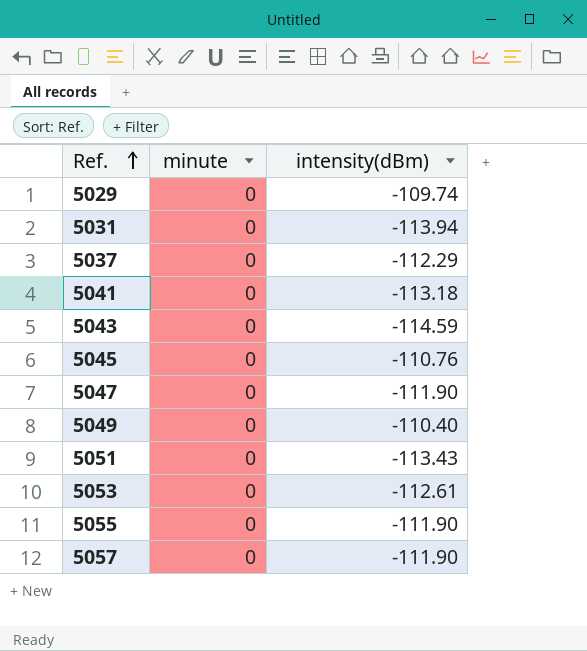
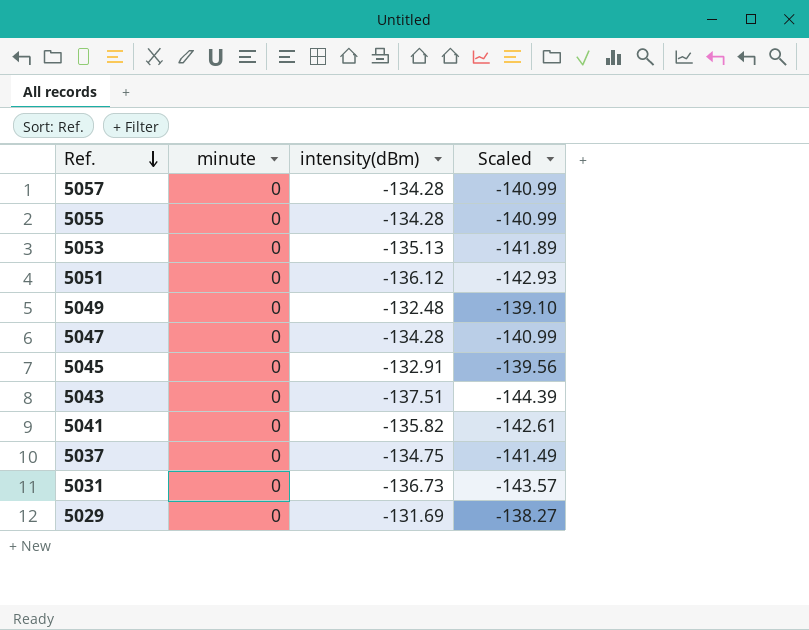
row order: Ref. ascending -> Ref. descending
column Scaled | formula: none -> [intensity(dBm)] * 1.05
5057 | intensity(dBm): -111.90 -> -134.28
5055 | intensity(dBm): -111.90 -> -134.28
5053 | intensity(dBm): -112.61 -> -135.13
5051 | intensity(dBm): -113.43 -> -136.12
5049 | intensity(dBm): -110.40 -> -132.48
5047 | intensity(dBm): -111.90 -> -134.28
5045 | intensity(dBm): -110.76 -> -132.91
5043 | intensity(dBm): -114.59 -> -137.51
5041 | intensity(dBm): -113.18 -> -135.82
5037 | intensity(dBm): -112.29 -> -134.75
5031 | intensity(dBm): -113.94 -> -136.73
5029 | intensity(dBm): -109.74 -> -131.69

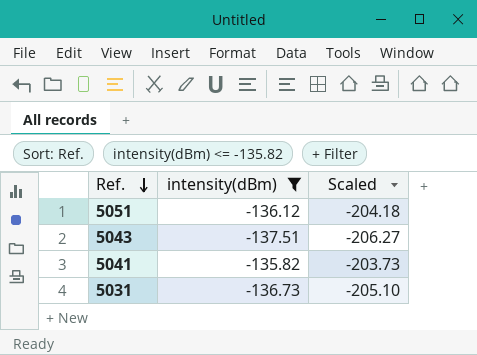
filter: none -> intensity(dBm) <= -135.82
column minute | position: 2 -> none
column Scaled | formula: [intensity(dBm)] * 1.05 -> [intensity(dBm)] * 1.5

